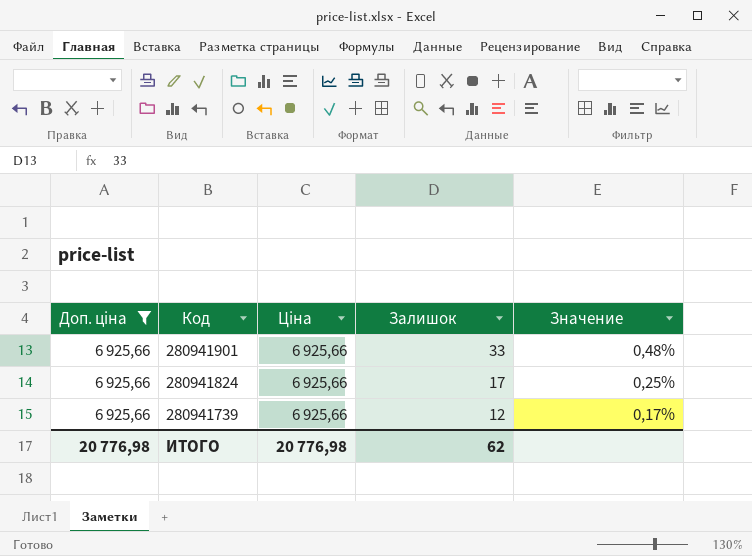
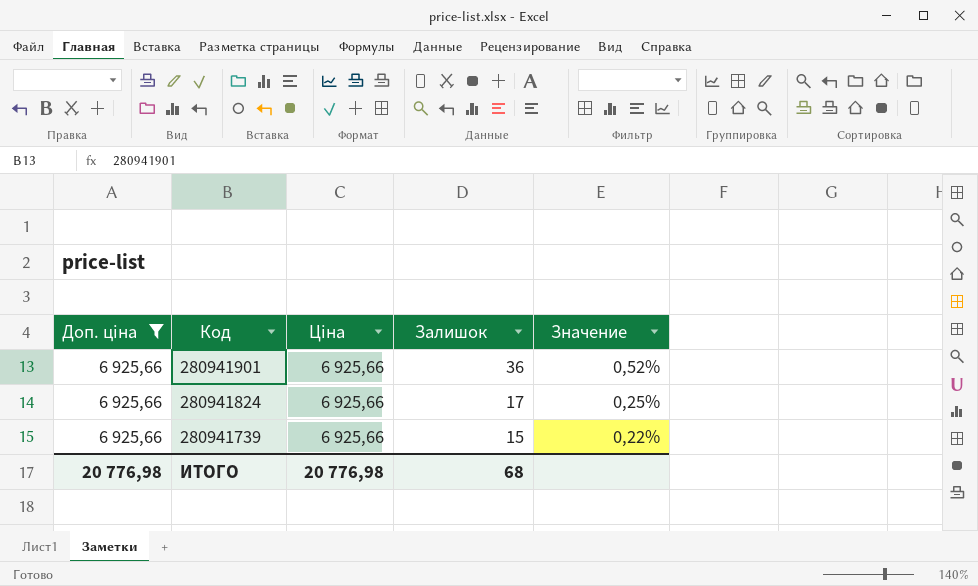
280941901 | Залишок: 33 -> 36
280941901 | Значение: 0,48% -> 0,52%
280941739 | Залишок: 12 -> 15
280941739 | Значение: 0,17% -> 0,22%
ИТОГО | Залишок: 62 -> 68

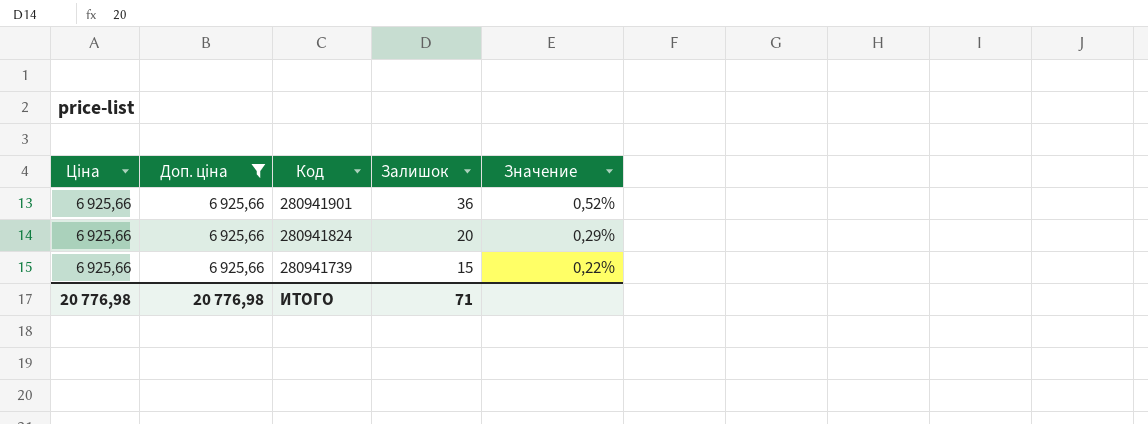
column Ціна | position: 3 -> 1
280941824 | Залишок: 17 -> 20
280941824 | Значение: 0,25% -> 0,29%
ИТОГО | Залишок: 68 -> 71

